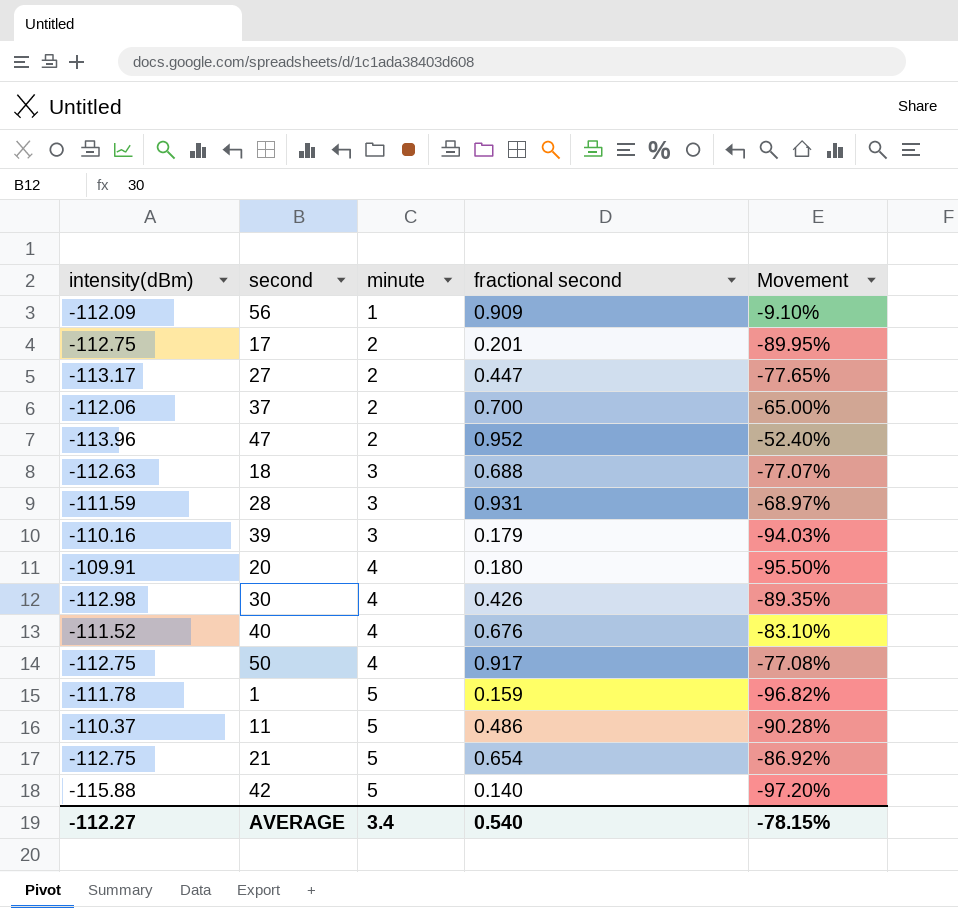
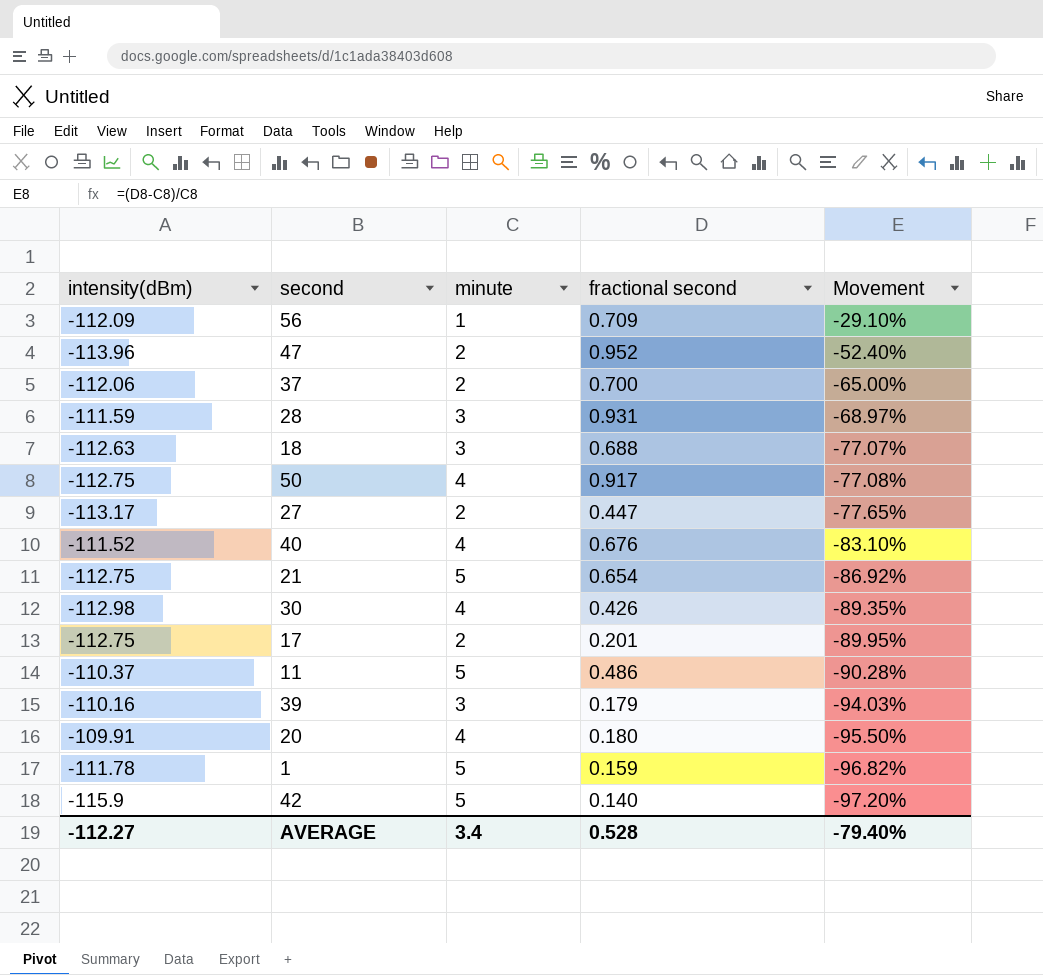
row order: minute ascending -> Movement descending
56 | fractional second: 0.909 -> 0.709
56 | Movement: -9.10% -> -29.10%
42 | intensity(dBm): -115.88 -> -115.9
AVERAGE | fractional second: 0.540 -> 0.528
AVERAGE | Movement: -78.15% -> -79.40%

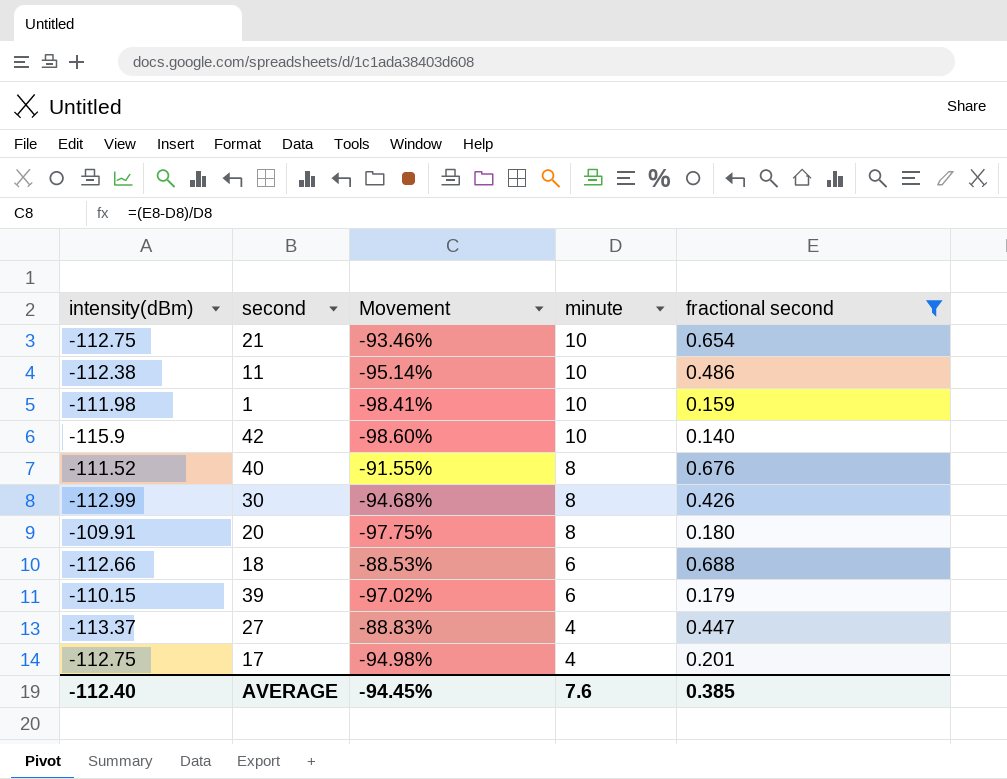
filter: none -> fractional second <= 0.688
row order: Movement descending -> minute descending
column Movement | position: 5 -> 3
21 | Movement: -86.92% -> -93.46%
21 | minute: 5 -> 10
11 | intensity(dBm): -110.37 -> -112.38
11 | Movement: -90.28% -> -95.14%
11 | minute: 5 -> 10
1 | intensity(dBm): -111.78 -> -111.98
1 | Movement: -96.82% -> -98.41%
1 | minute: 5 -> 10
42 | Movement: -97.20% -> -98.60%
42 | minute: 5 -> 10
40 | Movement: -83.10% -> -91.55%
40 | minute: 4 -> 8
30 | intensity(dBm): -112.98 -> -112.99
30 | Movement: -89.35% -> -94.68%
30 | minute: 4 -> 8
20 | Movement: -95.50% -> -97.75%
20 | minute: 4 -> 8
18 | intensity(dBm): -112.63 -> -112.66
18 | Movement: -77.07% -> -88.53%
18 | minute: 3 -> 6
39 | intensity(dBm): -110.16 -> -110.15
39 | Movement: -94.03% -> -97.02%
39 | minute: 3 -> 6
27 | intensity(dBm): -113.17 -> -113.37
27 | Movement: -77.65% -> -88.83%
27 | minute: 2 -> 4
17 | Movement: -89.95% -> -94.98%
17 | minute: 2 -> 4
AVERAGE | intensity(dBm): -112.27 -> -112.40
AVERAGE | Movement: -79.40% -> -94.45%
AVERAGE | minute: 3.4 -> 7.6
AVERAGE | fractional second: 0.528 -> 0.385

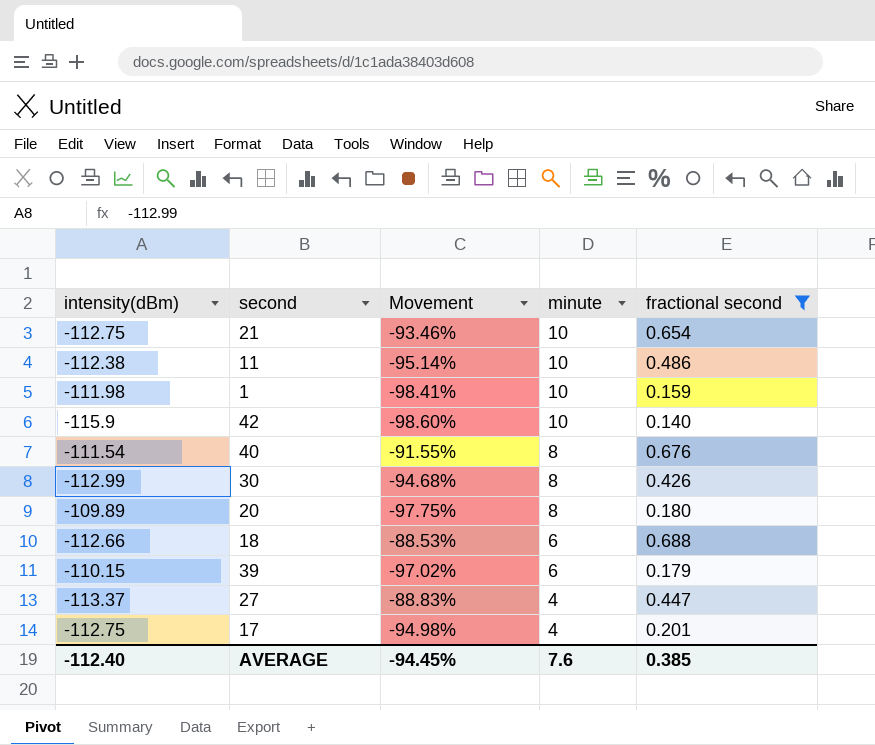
40 | intensity(dBm): -111.52 -> -111.54
20 | intensity(dBm): -109.91 -> -109.89

